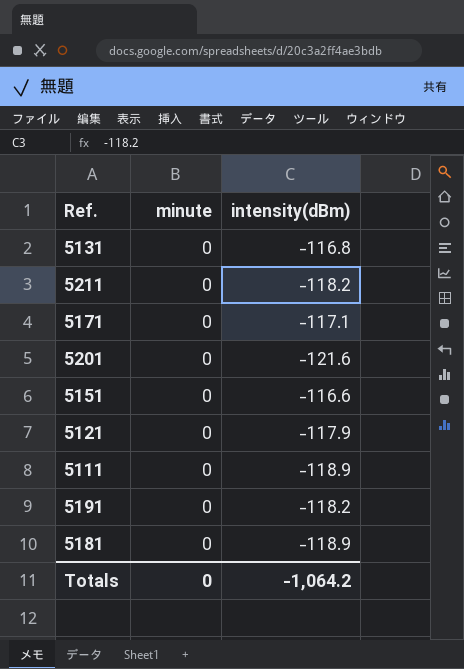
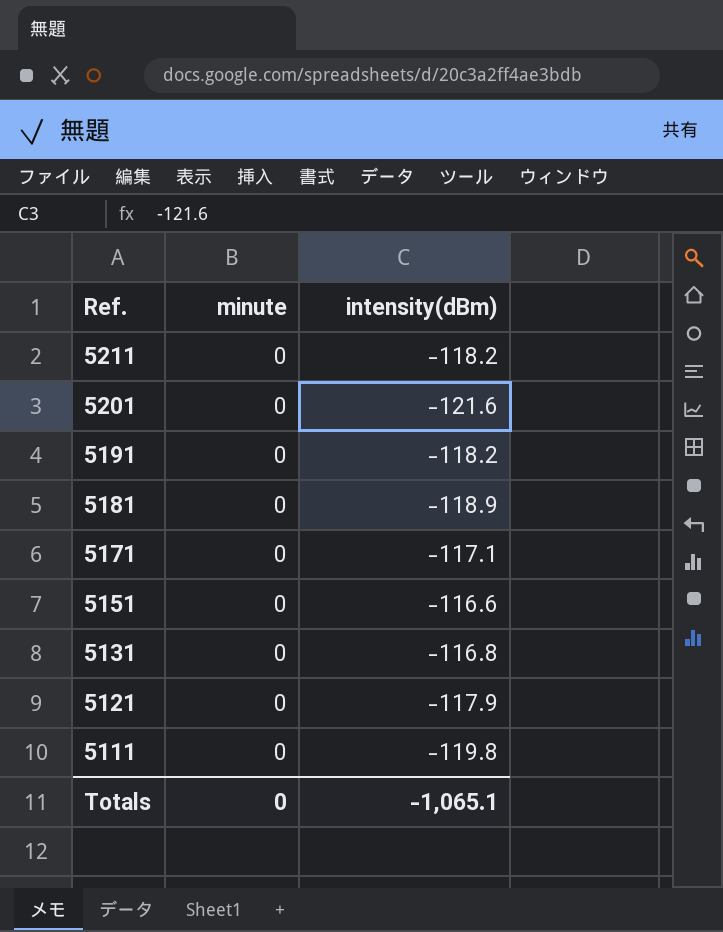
row order: none -> Ref. descending
5111 | intensity(dBm): -118.9 -> -119.8
Totals | intensity(dBm): -1,064.2 -> -1,065.1

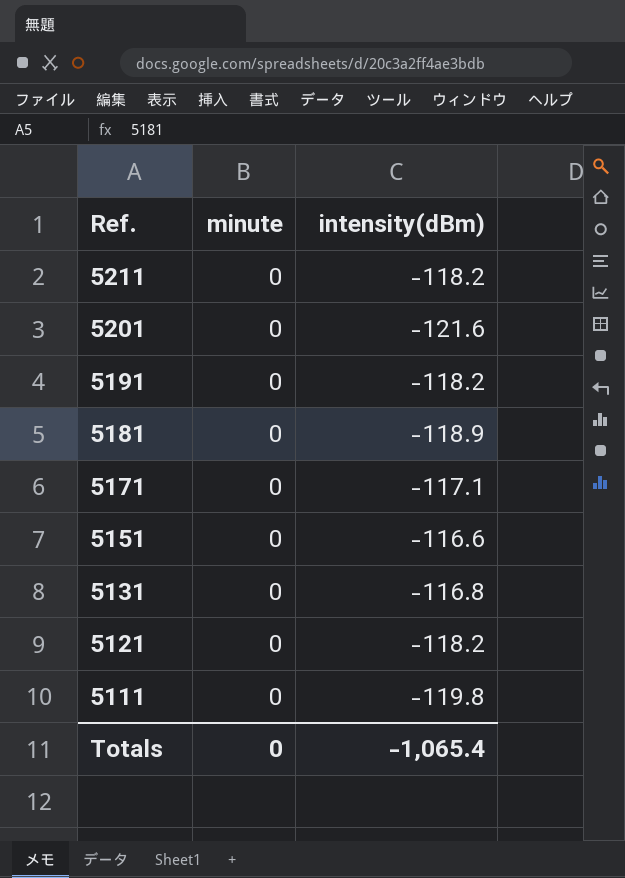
5121 | intensity(dBm): -117.9 -> -118.2
Totals | intensity(dBm): -1,065.1 -> -1,065.4

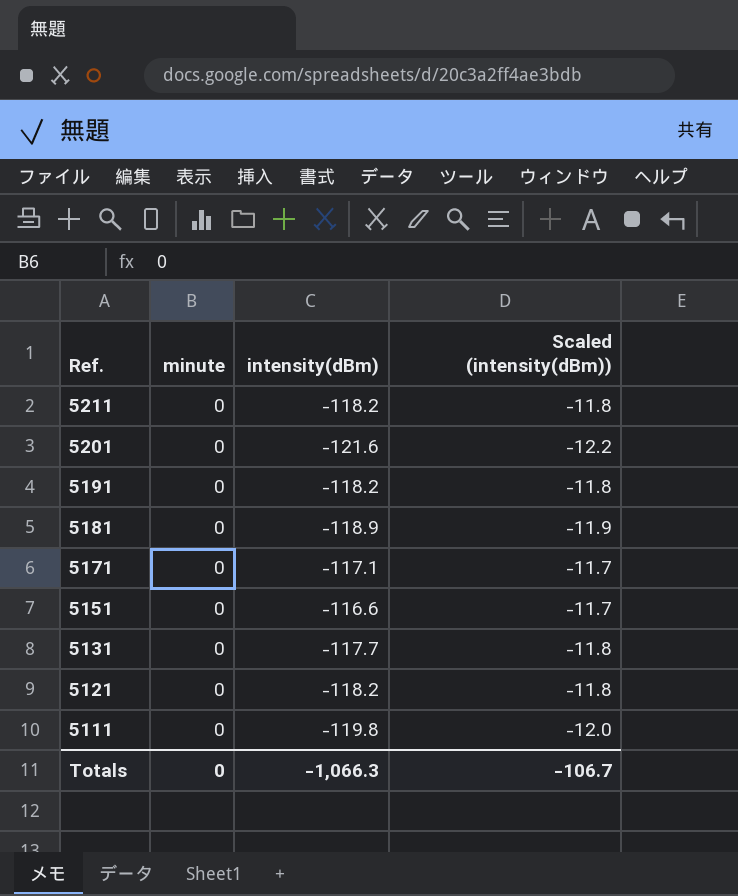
column Scaled (intensity(dBm)) | formula: none -> [intensity(dBm)] * 0.1
5131 | intensity(dBm): -116.8 -> -117.7
Totals | intensity(dBm): -1,065.4 -> -1,066.3

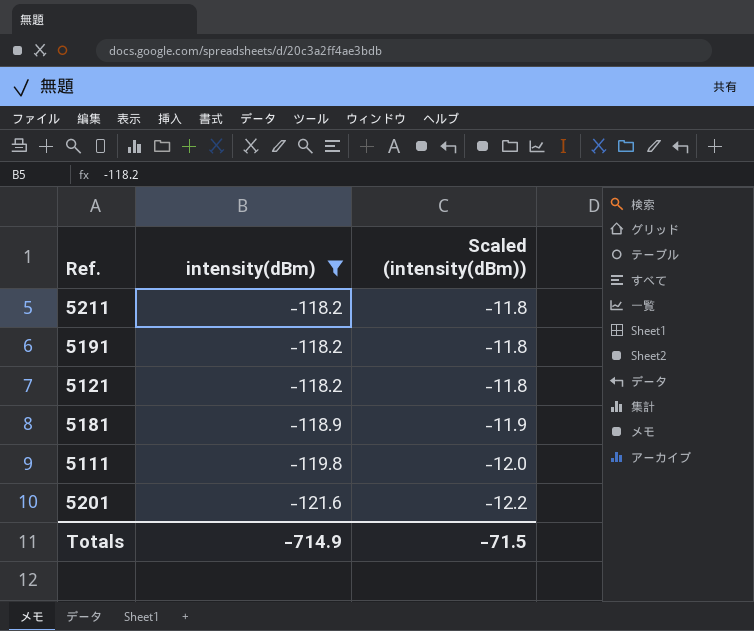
filter: none -> intensity(dBm) <= -118.2
row order: Ref. descending -> intensity(dBm) descending
column minute | position: 2 -> none
Totals | intensity(dBm): -1,066.3 -> -714.9
Totals | Scaled (intensity(dBm)): -106.7 -> -71.5

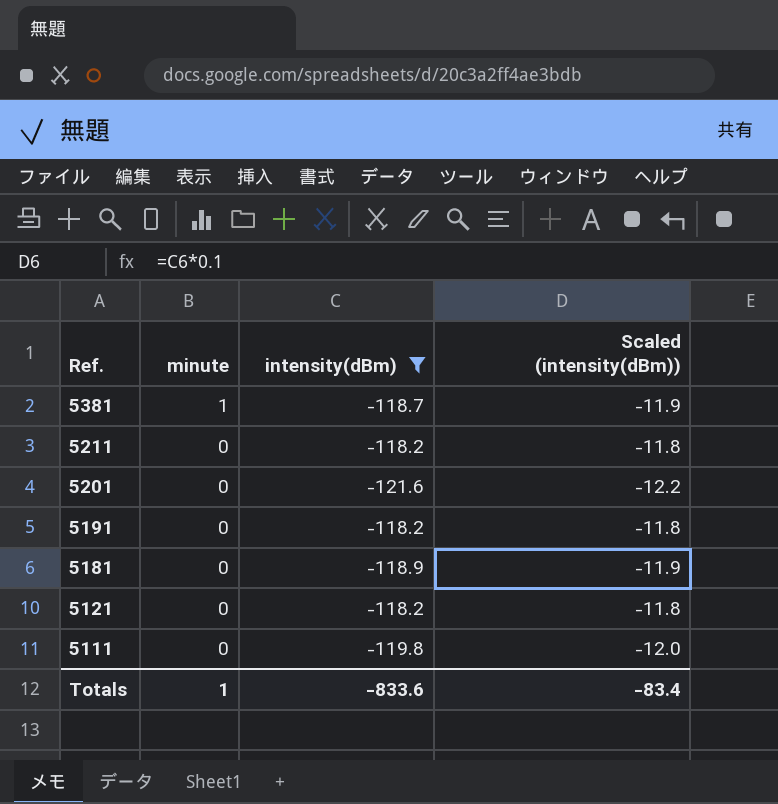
row order: intensity(dBm) descending -> Ref. descending
column minute | position: none -> 2
row 5381: none -> 1 | -118.7 | -11.9
Totals | intensity(dBm): -714.9 -> -833.6
Totals | Scaled (intensity(dBm)): -71.5 -> -83.4

